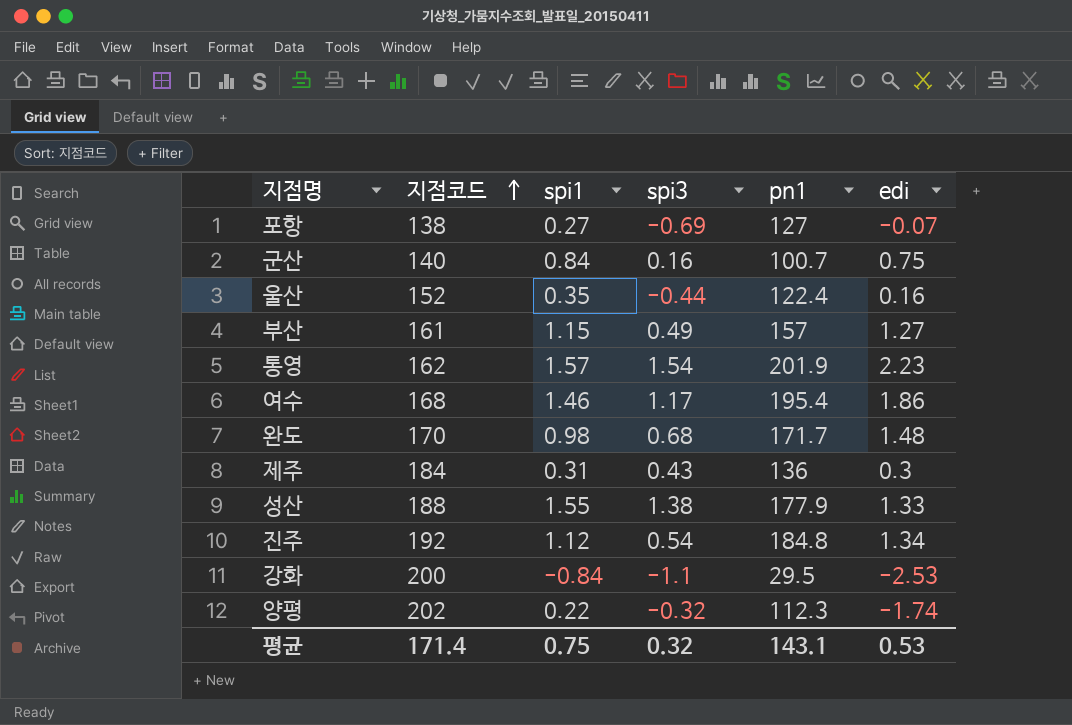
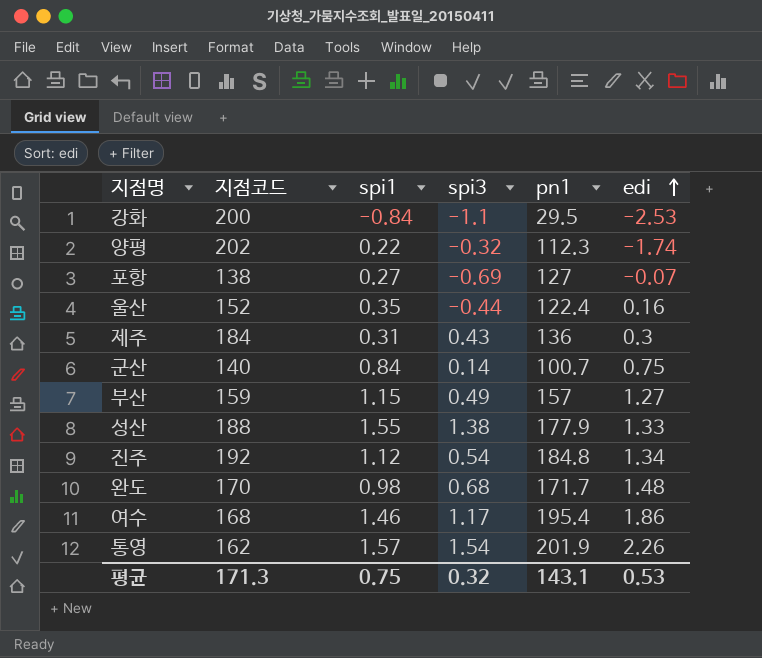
row order: 지점코드 ascending -> edi ascending
군산 | spi3: 0.16 -> 0.14
부산 | 지점코드: 161 -> 159
통영 | edi: 2.23 -> 2.26
평균 | 지점코드: 171.4 -> 171.3

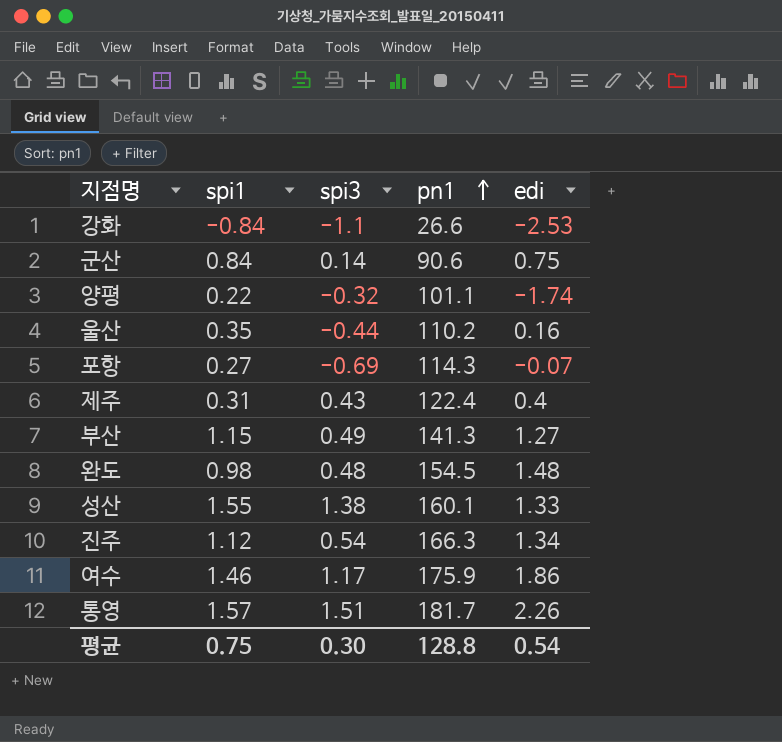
row order: edi ascending -> pn1 ascending
column 지점코드 | position: 2 -> none
강화 | pn1: 29.5 -> 26.6
군산 | pn1: 100.7 -> 90.6
양평 | pn1: 112.3 -> 101.1
울산 | pn1: 122.4 -> 110.2
포항 | pn1: 127 -> 114.3
제주 | pn1: 136 -> 122.4
제주 | edi: 0.3 -> 0.4
부산 | pn1: 157 -> 141.3
완도 | spi3: 0.68 -> 0.48
완도 | pn1: 171.7 -> 154.5
성산 | pn1: 177.9 -> 160.1
진주 | pn1: 184.8 -> 166.3
여수 | pn1: 195.4 -> 175.9
통영 | spi3: 1.54 -> 1.51
통영 | pn1: 201.9 -> 181.7
평균 | spi3: 0.32 -> 0.30
평균 | pn1: 143.1 -> 128.8
평균 | edi: 0.53 -> 0.54

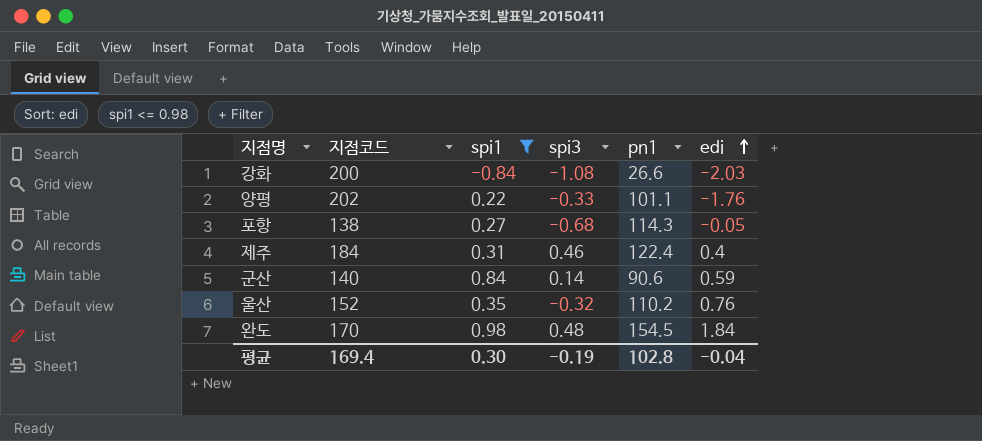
filter: none -> spi1 <= 0.98
row order: pn1 ascending -> edi ascending
column 지점코드 | position: none -> 2
강화 | spi3: -1.1 -> -1.08
강화 | edi: -2.53 -> -2.03
양평 | spi3: -0.32 -> -0.33
양평 | edi: -1.74 -> -1.76
포항 | spi3: -0.69 -> -0.68
포항 | edi: -0.07 -> -0.05
제주 | spi3: 0.43 -> 0.46
군산 | edi: 0.75 -> 0.59
울산 | spi3: -0.44 -> -0.32
울산 | edi: 0.16 -> 0.76
완도 | edi: 1.48 -> 1.84
평균 | spi1: 0.75 -> 0.30
평균 | spi3: 0.30 -> -0.19
평균 | pn1: 128.8 -> 102.8
평균 | edi: 0.54 -> -0.04

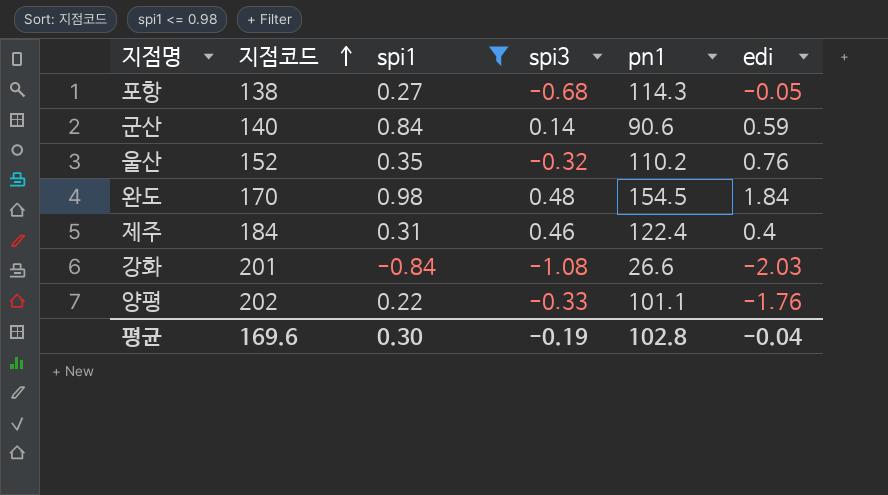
row order: edi ascending -> 지점코드 ascending
강화 | 지점코드: 200 -> 201
평균 | 지점코드: 169.4 -> 169.6

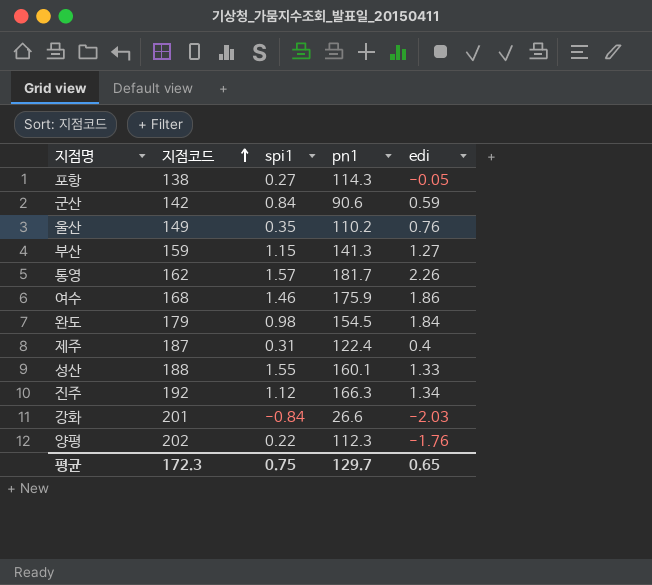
filter: spi1 <= 0.98 -> none
column spi3 | position: 4 -> none
군산 | 지점코드: 140 -> 142
울산 | 지점코드: 152 -> 149
완도 | 지점코드: 170 -> 179
제주 | 지점코드: 184 -> 187
양평 | pn1: 101.1 -> 112.3
평균 | 지점코드: 169.6 -> 172.3
평균 | spi1: 0.30 -> 0.75
평균 | pn1: 102.8 -> 129.7
평균 | edi: -0.04 -> 0.65

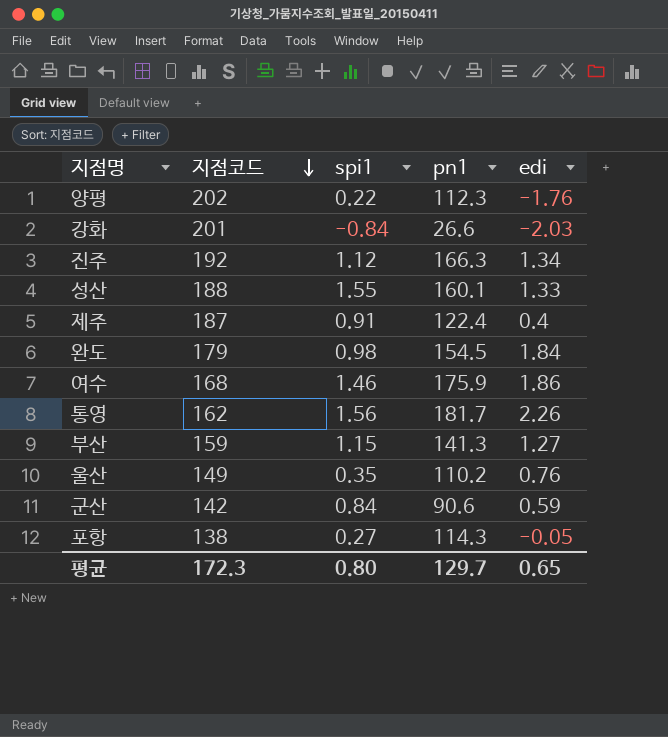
row order: 지점코드 ascending -> 지점코드 descending
제주 | spi1: 0.31 -> 0.91
통영 | spi1: 1.57 -> 1.56
평균 | spi1: 0.75 -> 0.80

